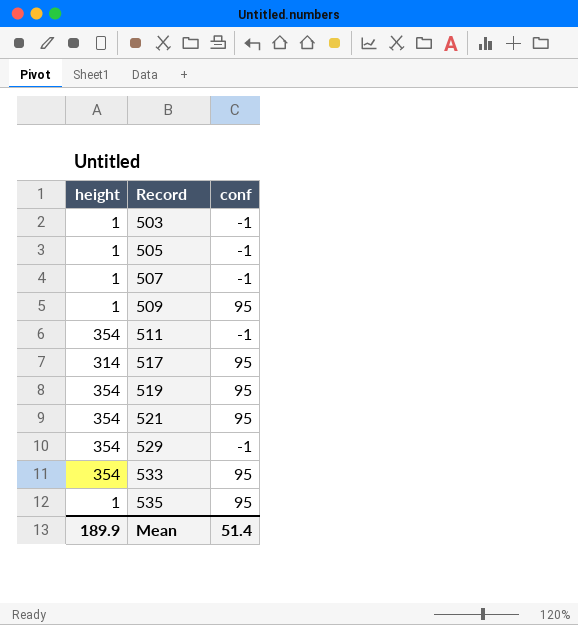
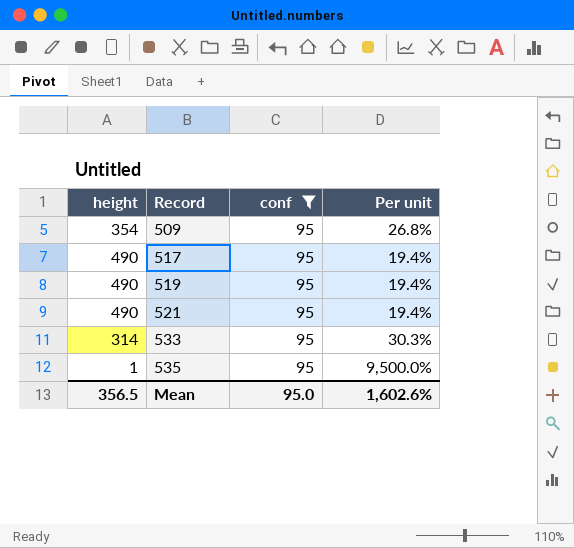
filter: none -> conf = 95
column Per unit | formula: none -> [conf] / [height]
509 | height: 1 -> 354
517 | height: 314 -> 490
519 | height: 354 -> 490
521 | height: 354 -> 490
533 | height: 354 -> 314
Mean | height: 189.9 -> 356.5
Mean | conf: 51.4 -> 95.0

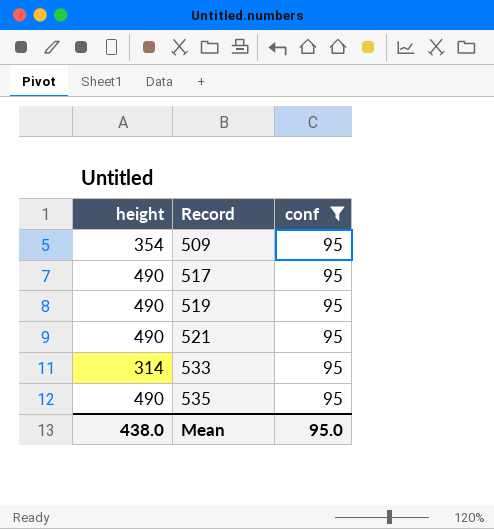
column Per unit | formula: [conf] / [height] -> none
535 | height: 1 -> 490
Mean | height: 356.5 -> 438.0

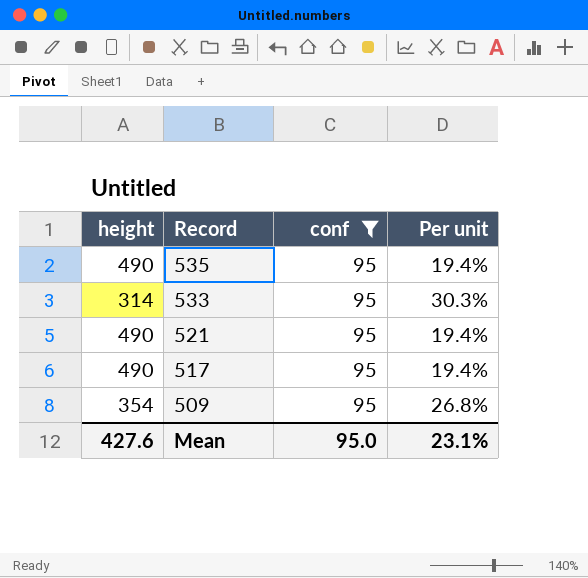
row order: Record ascending -> Record descending
column Per unit | formula: none -> [conf] / [height]
row 519: 490 | 95 -> none
Mean | height: 438.0 -> 427.6

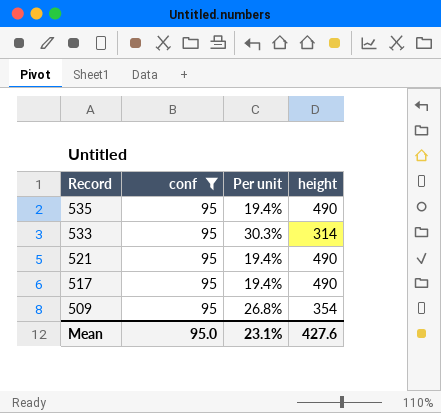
column height | position: 1 -> 4

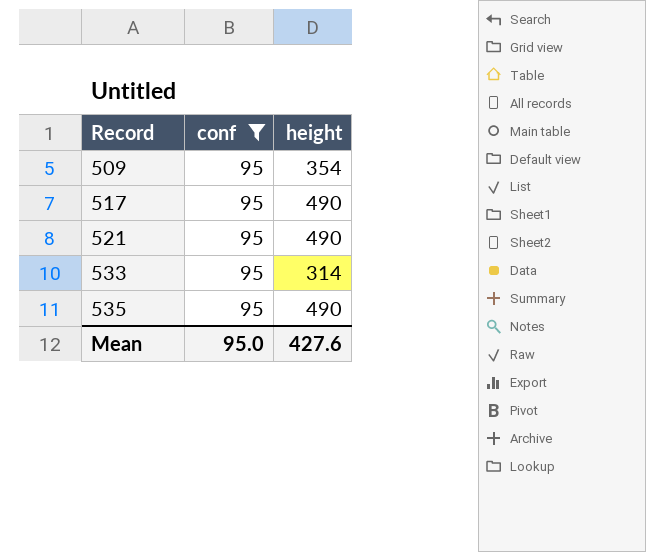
row order: Record descending -> Record ascending
column Per unit | formula: [conf] / [height] -> none

